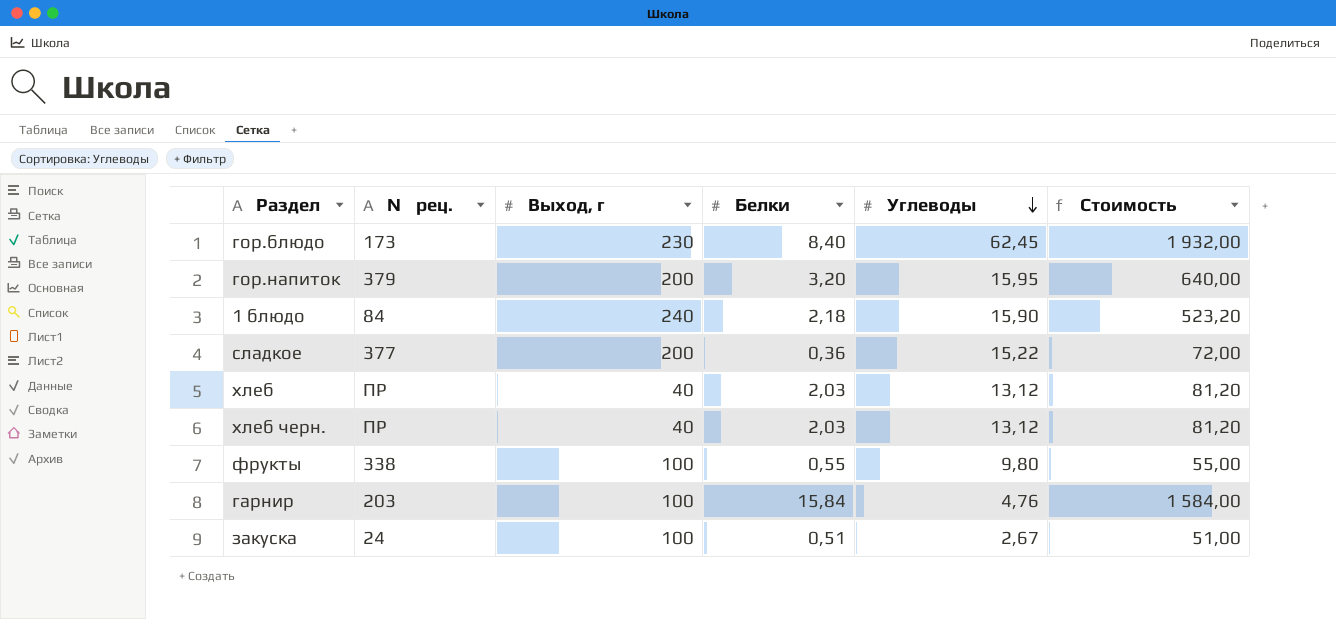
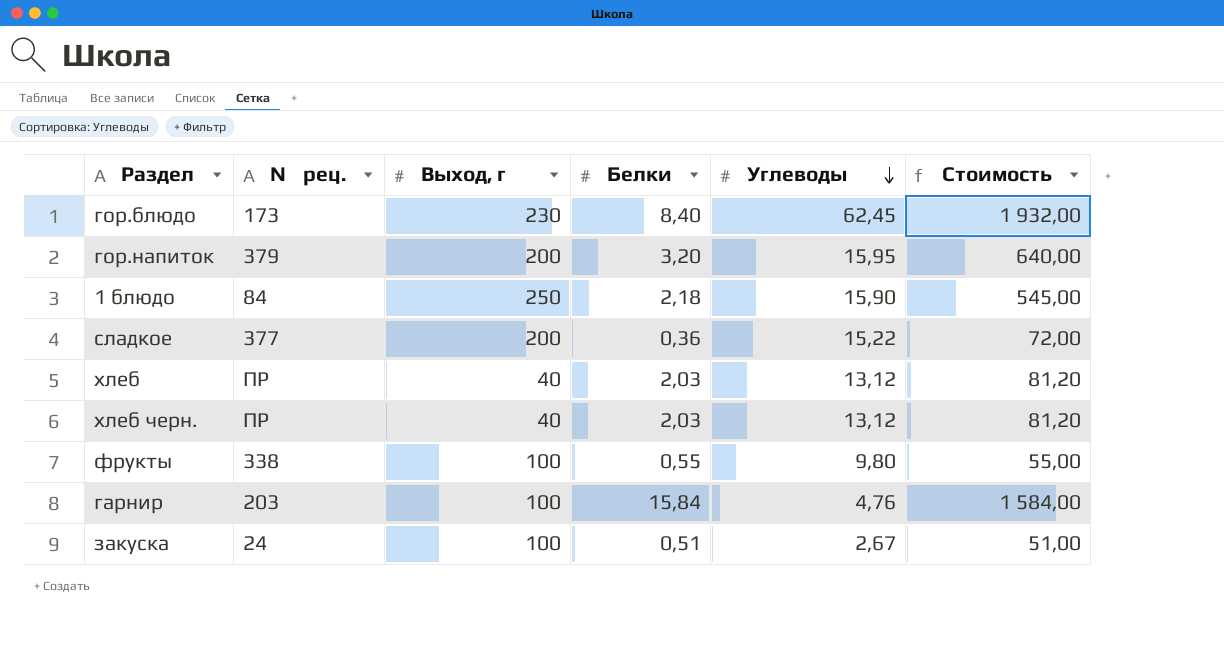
1 блюдо | Выход, г: 240 -> 250
1 блюдо | Стоимость: 523,20 -> 545,00

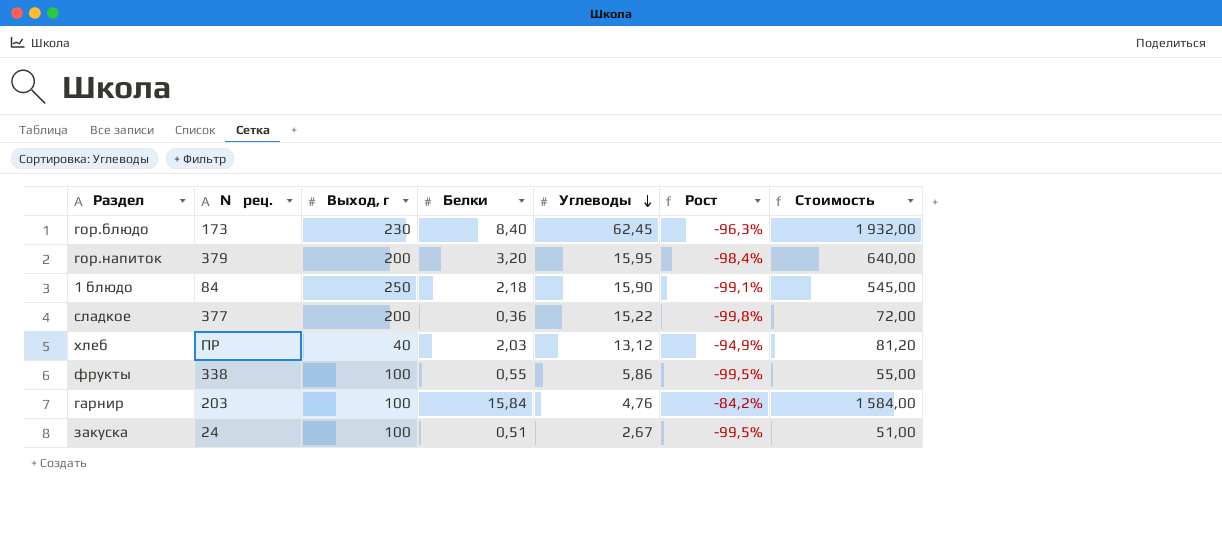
column Рост | formula: none -> ([Белки] - [Выход, г]) / [Выход, г]
row хлеб черн.: ПР | 40 | 2,03 | 13,12 | 81,20 -> none
фрукты | Углеводы: 9,80 -> 5,86

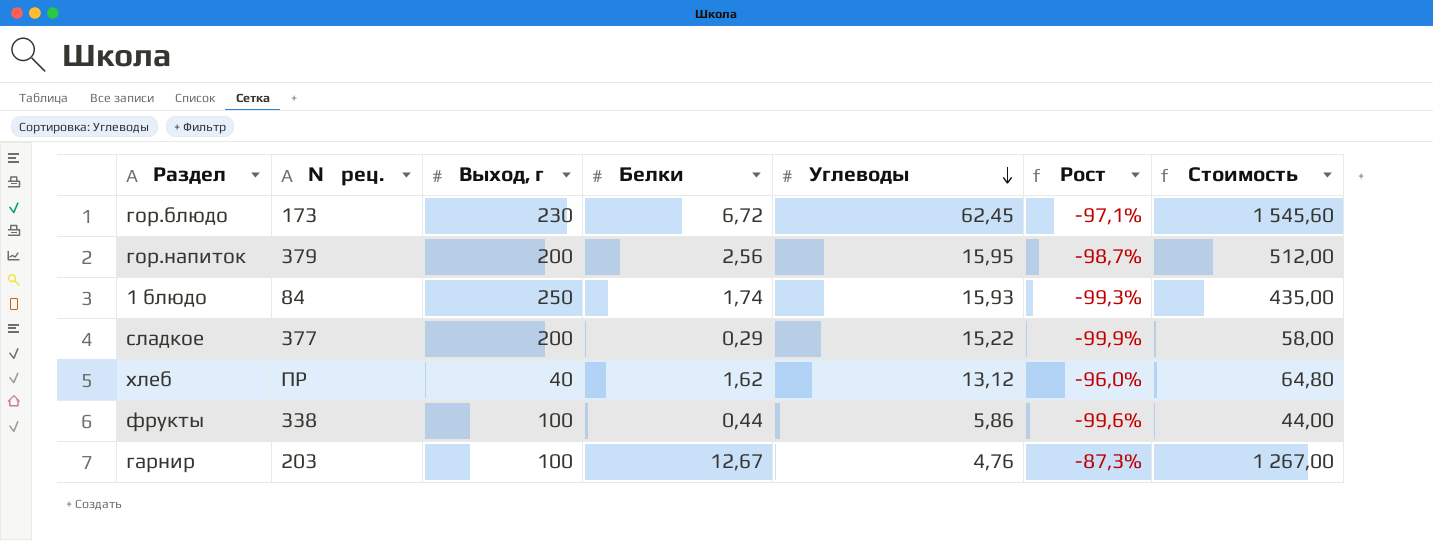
row закуска: 24 | 100 | 0,51 | 2,67 | -99,5% | 51,00 -> none
гор.блюдо | Белки: 8,40 -> 6,72
гор.блюдо | Рост: -96,3% -> -97,1%
гор.блюдо | Стоимость: 1 932,00 -> 1 545,60
гор.напиток | Белки: 3,20 -> 2,56
гор.напиток | Рост: -98,4% -> -98,7%
гор.напиток | Стоимость: 640,00 -> 512,00
1 блюдо | Белки: 2,18 -> 1,74
1 блюдо | Углеводы: 15,90 -> 15,93
1 блюдо | Рост: -99,1% -> -99,3%
1 блюдо | Стоимость: 545,00 -> 435,00
сладкое | Белки: 0,36 -> 0,29
сладкое | Рост: -99,8% -> -99,9%
сладкое | Стоимость: 72,00 -> 58,00
хлеб | Белки: 2,03 -> 1,62
хлеб | Рост: -94,9% -> -96,0%
хлеб | Стоимость: 81,20 -> 64,80
фрукты | Белки: 0,55 -> 0,44
фрукты | Рост: -99,5% -> -99,6%
фрукты | Стоимость: 55,00 -> 44,00
гарнир | Белки: 15,84 -> 12,67
гарнир | Рост: -84,2% -> -87,3%
гарнир | Стоимость: 1 584,00 -> 1 267,00

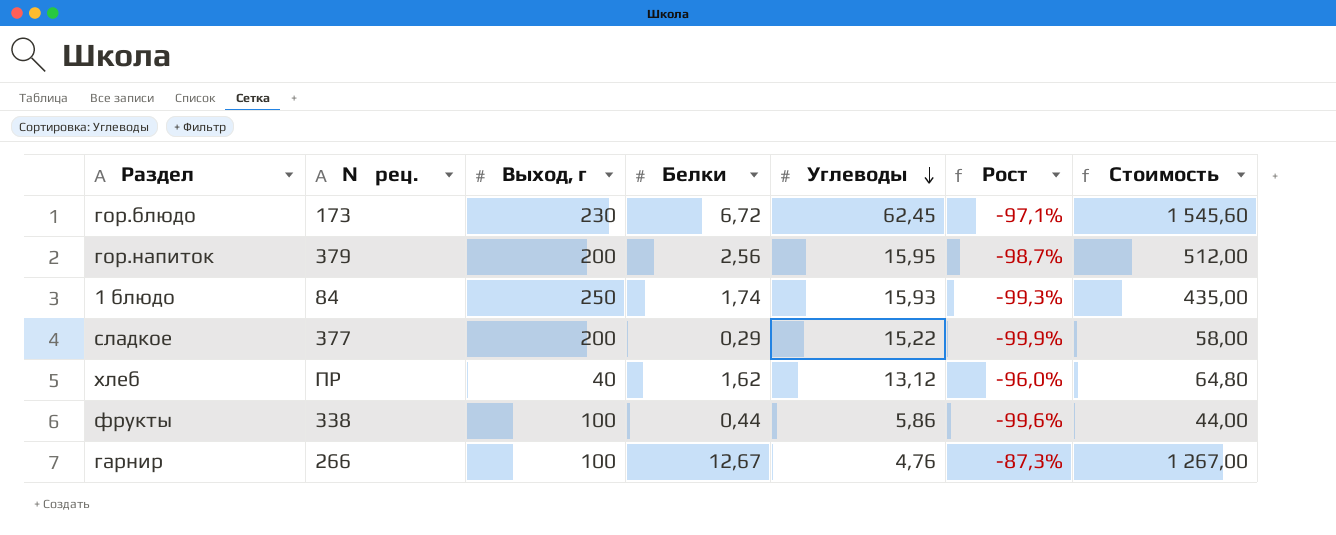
гарнир | № рец.: 203 -> 266

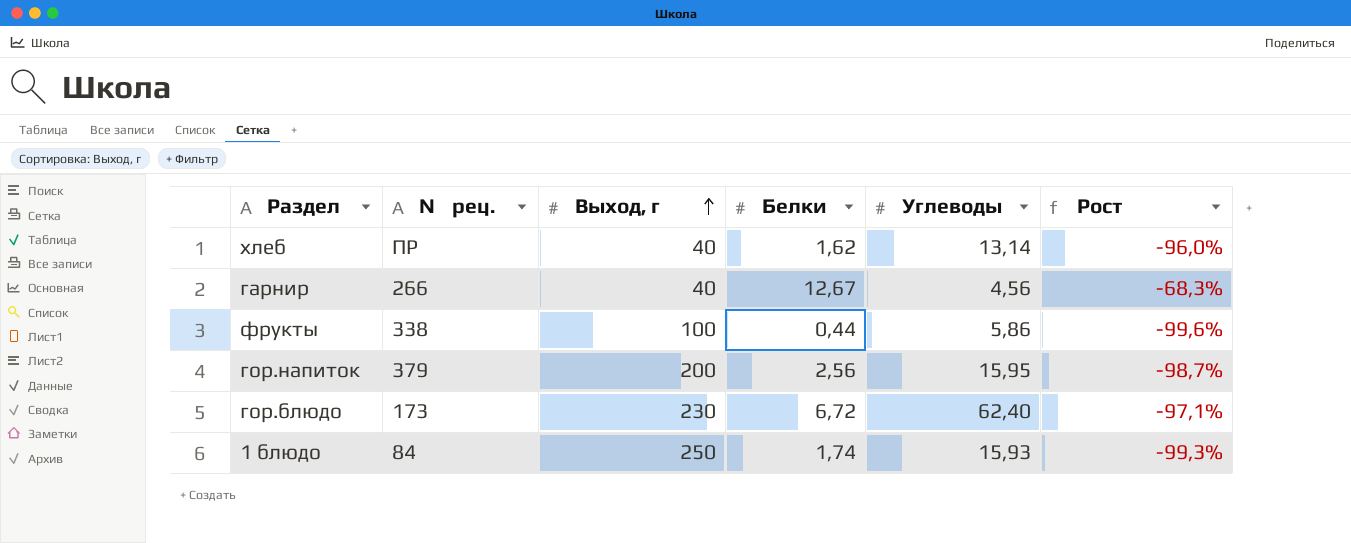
row order: Углеводы descending -> Выход, г ascending
column Стоимость | formula: [Выход, г] * [Белки] -> none
row сладкое: 377 | 200 | 0,29 | 15,22 | -99,9% | 58,00 -> none
хлеб | Углеводы: 13,12 -> 13,14
гарнир | Выход, г: 100 -> 40
гарнир | Углеводы: 4,76 -> 4,56
гарнир | Рост: -87,3% -> -68,3%
гор.блюдо | Углеводы: 62,45 -> 62,40

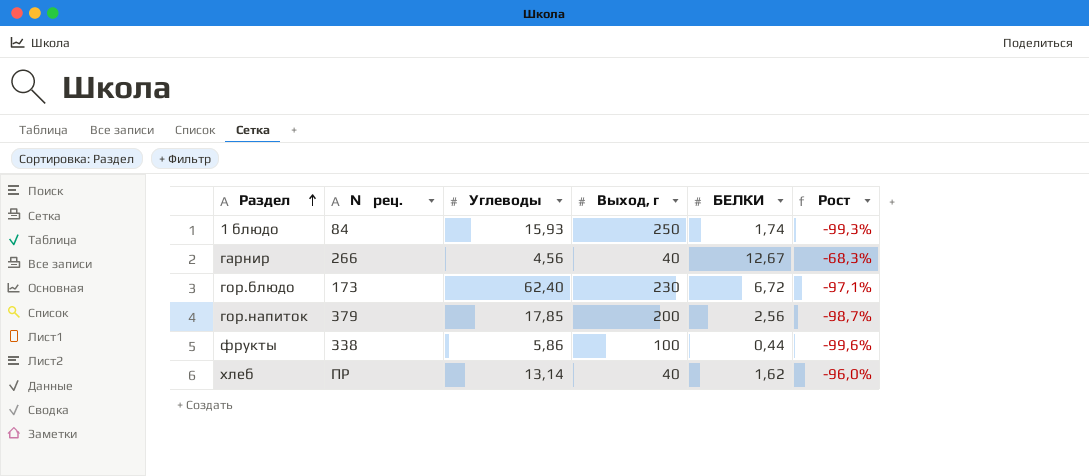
row order: Выход, г ascending -> Раздел ascending
column Углеводы | position: 5 -> 3
column name: Белки -> БЕЛКИ
гор.напиток | Углеводы: 15,95 -> 17,85

